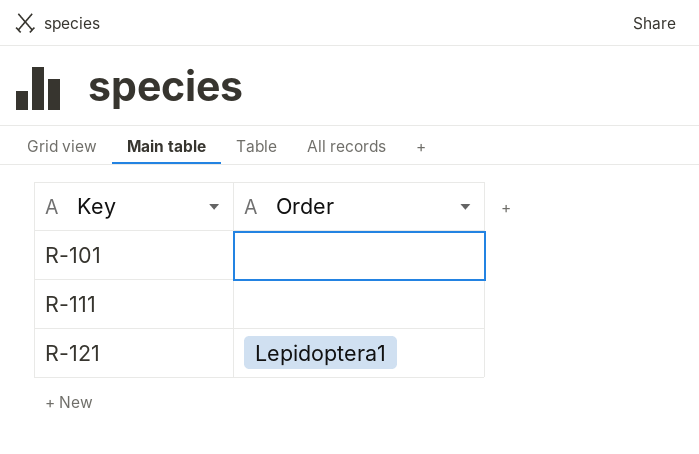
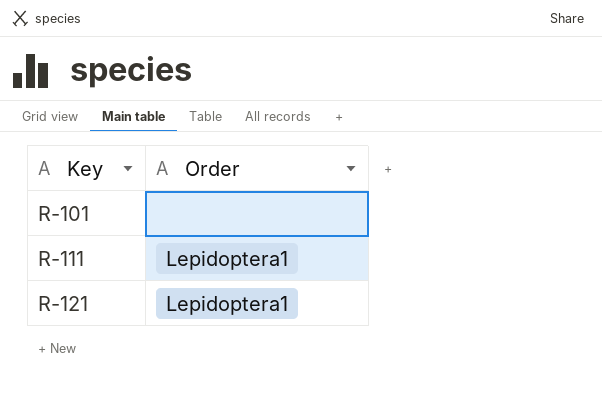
R-111 | Order: none -> Lepidoptera1

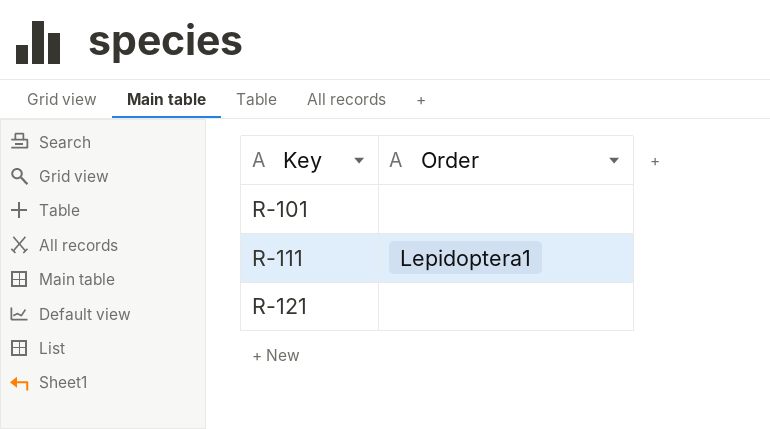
R-121 | Order: Lepidoptera1 -> none

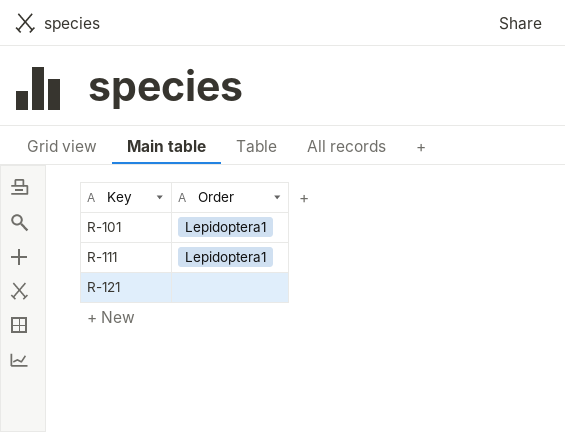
R-101 | Order: none -> Lepidoptera1

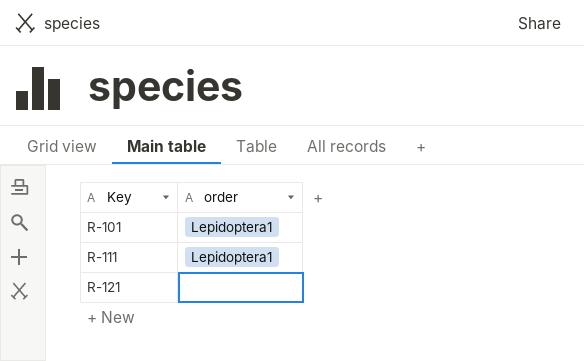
column name: Order -> order

